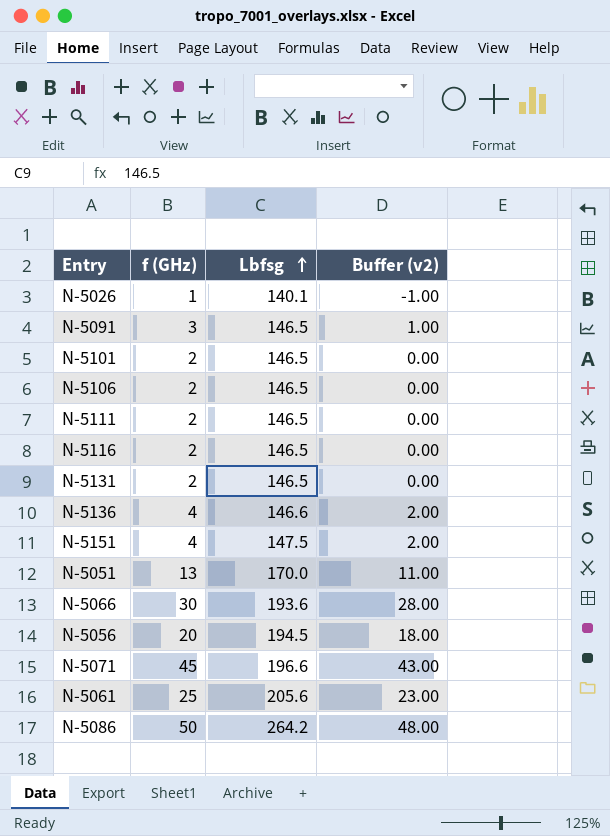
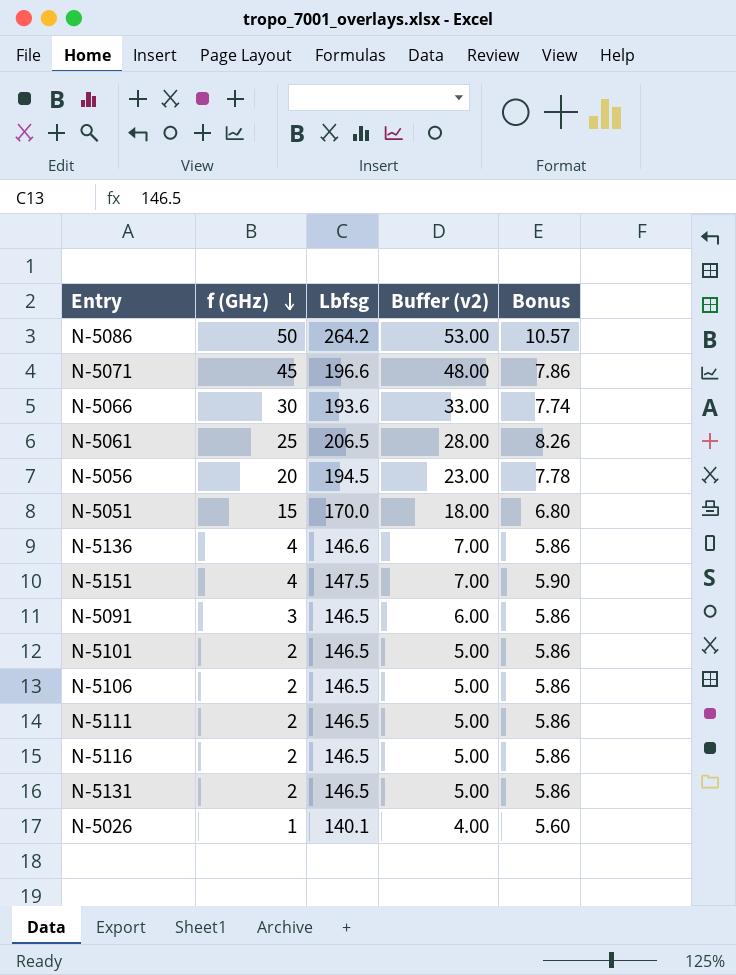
row order: Lbfsg ascending -> f (GHz) descending
column Buffer (v2) | formula: [f (GHz)] - 2 -> [f (GHz)] + 3
column Bonus | formula: none -> [Lbfsg] * 0.04
N-5061 | Lbfsg: 205.6 -> 206.5
N-5051 | f (GHz): 13 -> 15

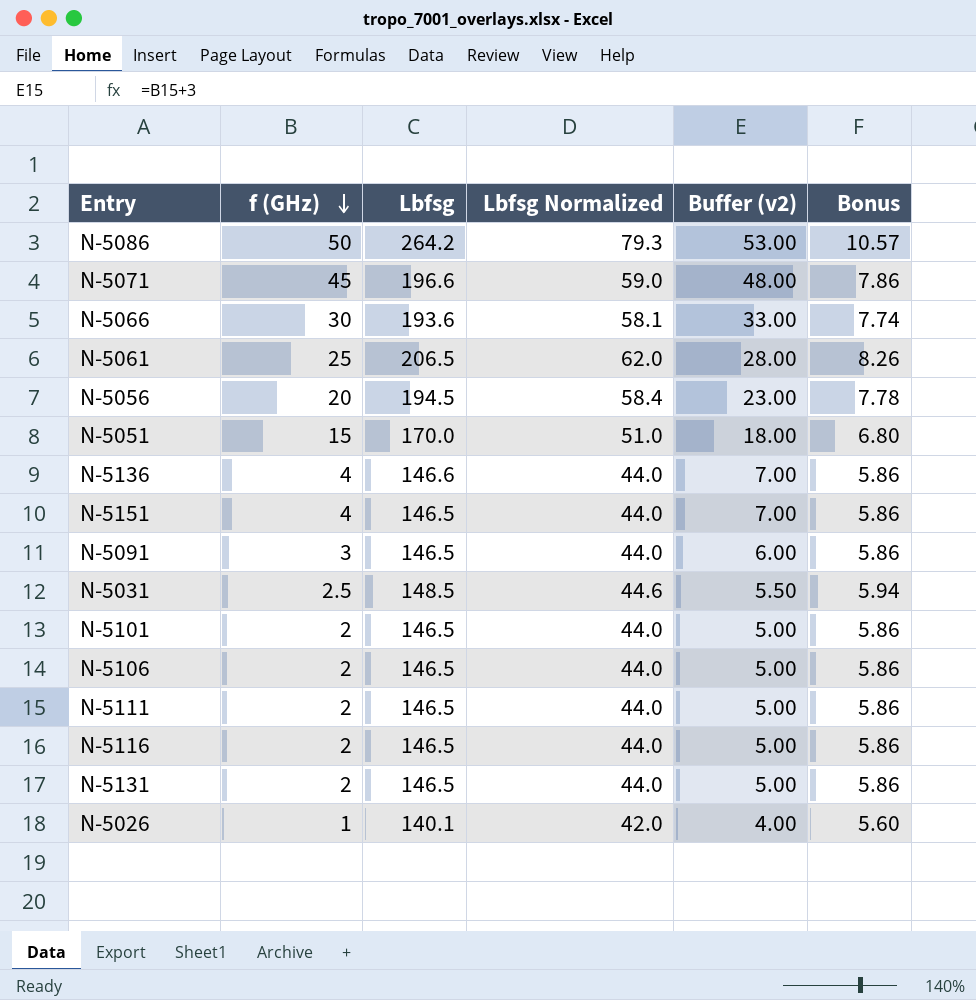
column Lbfsg Normalized | formula: none -> [Lbfsg] * 0.3
N-5151 | Lbfsg: 147.5 -> 146.5
N-5151 | Bonus: 5.90 -> 5.86
row N-5031: none -> 2.5 | 148.5 | 44.6 | 5.50 | 5.94

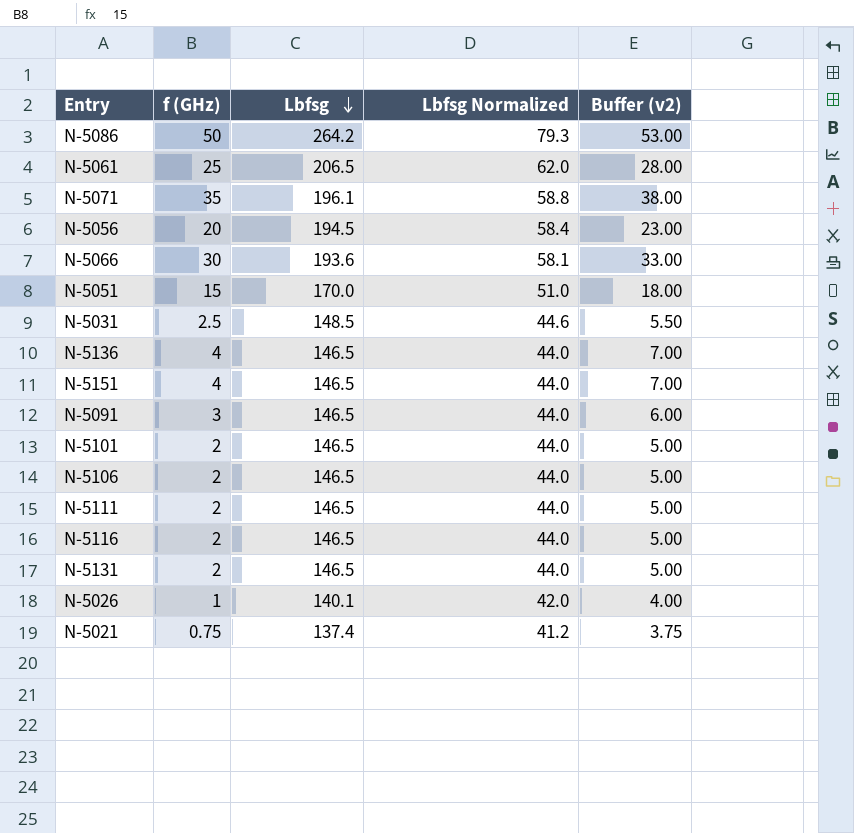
row order: f (GHz) descending -> Lbfsg descending
column Bonus | formula: [Lbfsg] * 0.04 -> none
N-5071 | f (GHz): 45 -> 35
N-5071 | Lbfsg: 196.6 -> 196.1
N-5071 | Lbfsg Normalized: 59.0 -> 58.8
N-5071 | Buffer (v2): 48.00 -> 38.00
N-5136 | Lbfsg: 146.6 -> 146.5
row N-5021: none -> 0.75 | 137.4 | 41.2 | 3.75

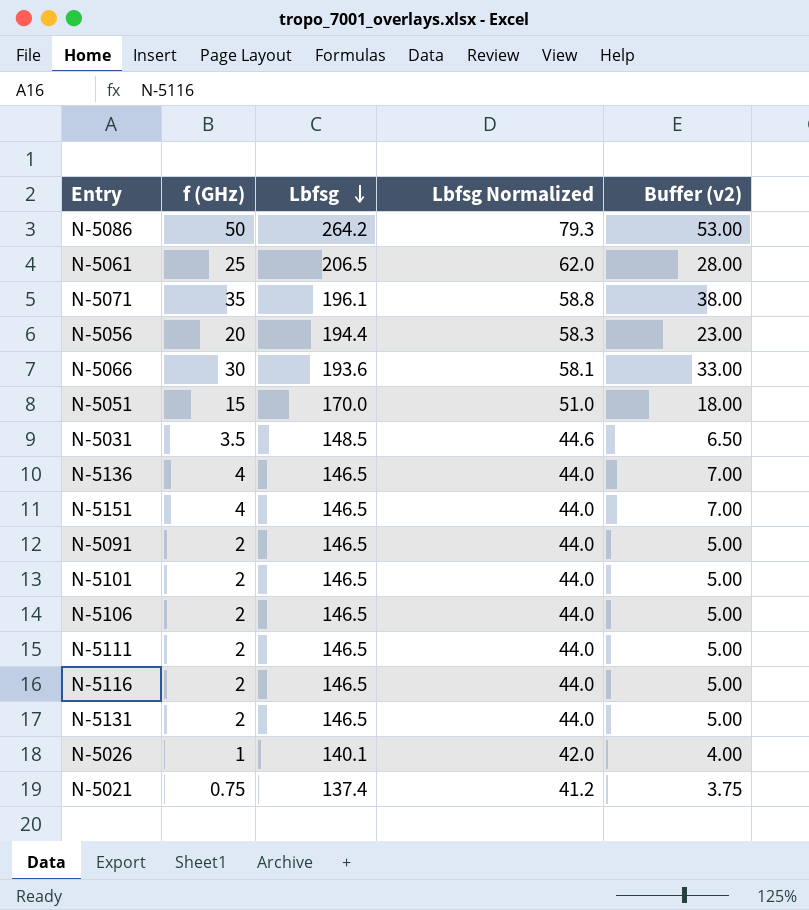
N-5056 | Lbfsg: 194.5 -> 194.4
N-5056 | Lbfsg Normalized: 58.4 -> 58.3
N-5031 | f (GHz): 2.5 -> 3.5
N-5031 | Buffer (v2): 5.50 -> 6.50
N-5091 | f (GHz): 3 -> 2
N-5091 | Buffer (v2): 6.00 -> 5.00

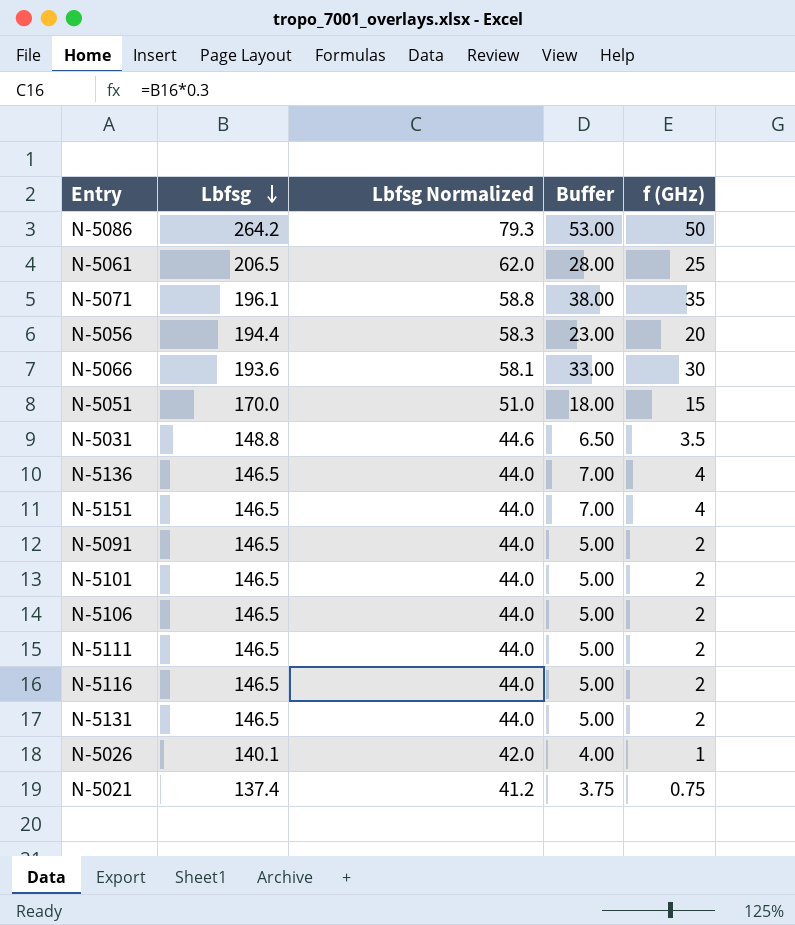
column name: Buffer (v2) -> Buffer
column f (GHz) | position: 2 -> 5
N-5031 | Lbfsg: 148.5 -> 148.8

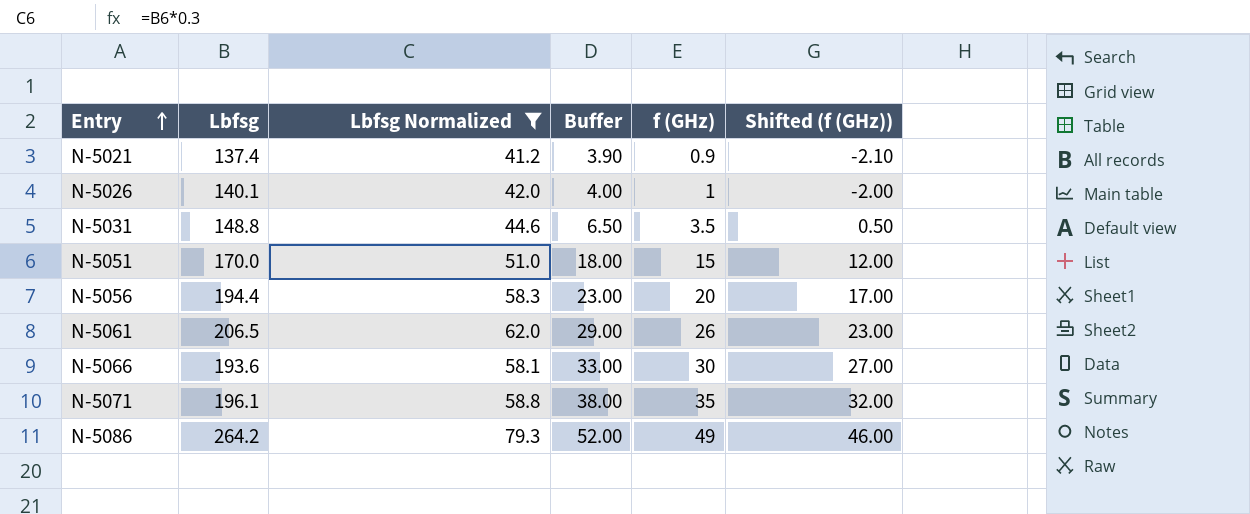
filter: none -> Lbfsg Normalized != 44.0
row order: Lbfsg descending -> Entry ascending
column Shifted (f (GHz)) | formula: none -> [f (GHz)] - 3
N-5021 | Buffer: 3.75 -> 3.90
N-5021 | f (GHz): 0.75 -> 0.9
N-5061 | Buffer: 28.00 -> 29.00
N-5061 | f (GHz): 25 -> 26
N-5086 | Buffer: 53.00 -> 52.00
N-5086 | f (GHz): 50 -> 49

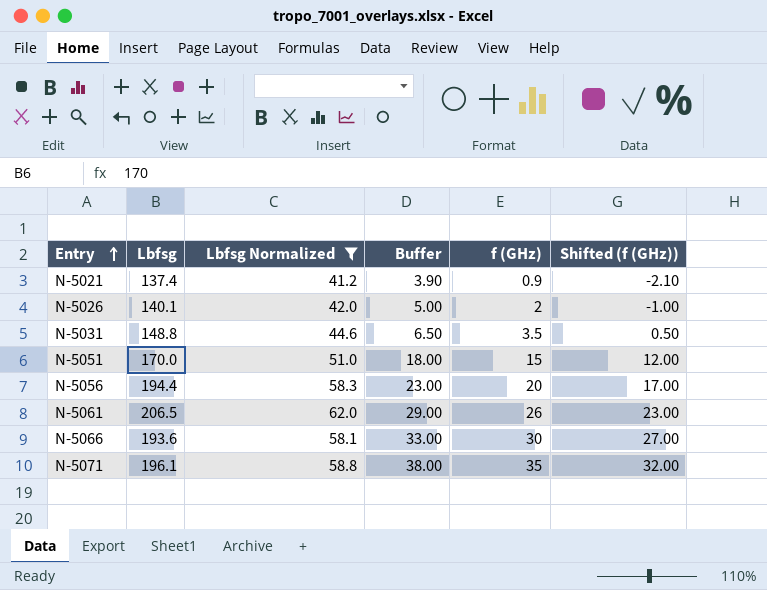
row N-5086: 264.2 | 79.3 | 52.00 | 49 | 46.00 -> none
N-5026 | Buffer: 4.00 -> 5.00
N-5026 | f (GHz): 1 -> 2
N-5026 | Shifted (f (GHz)): -2.00 -> -1.00

